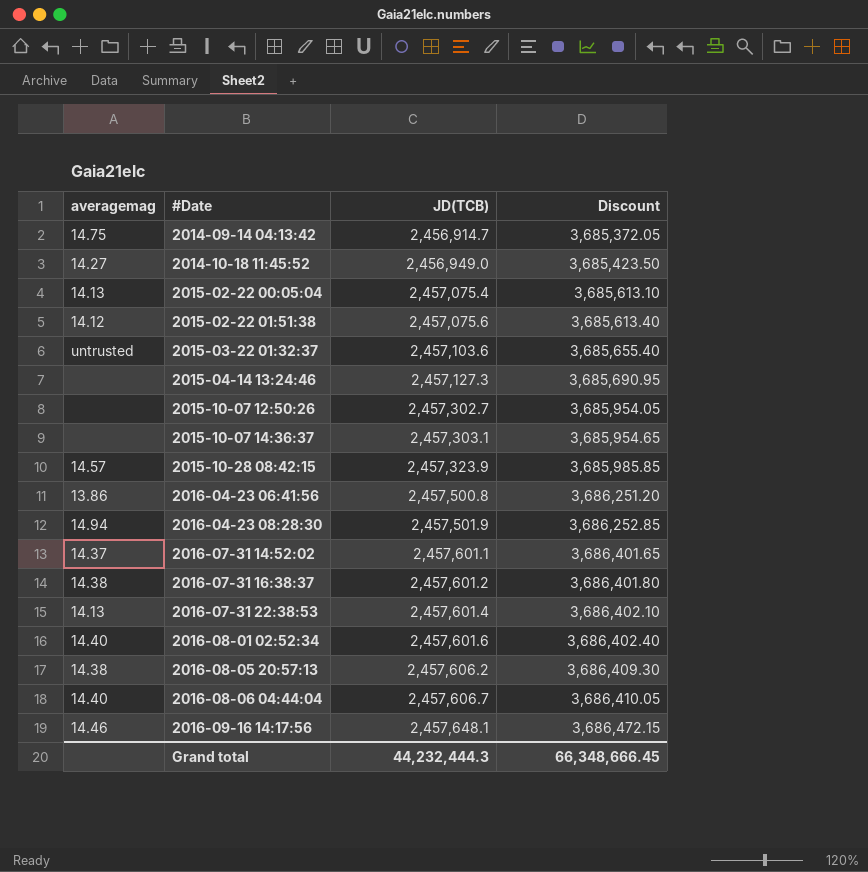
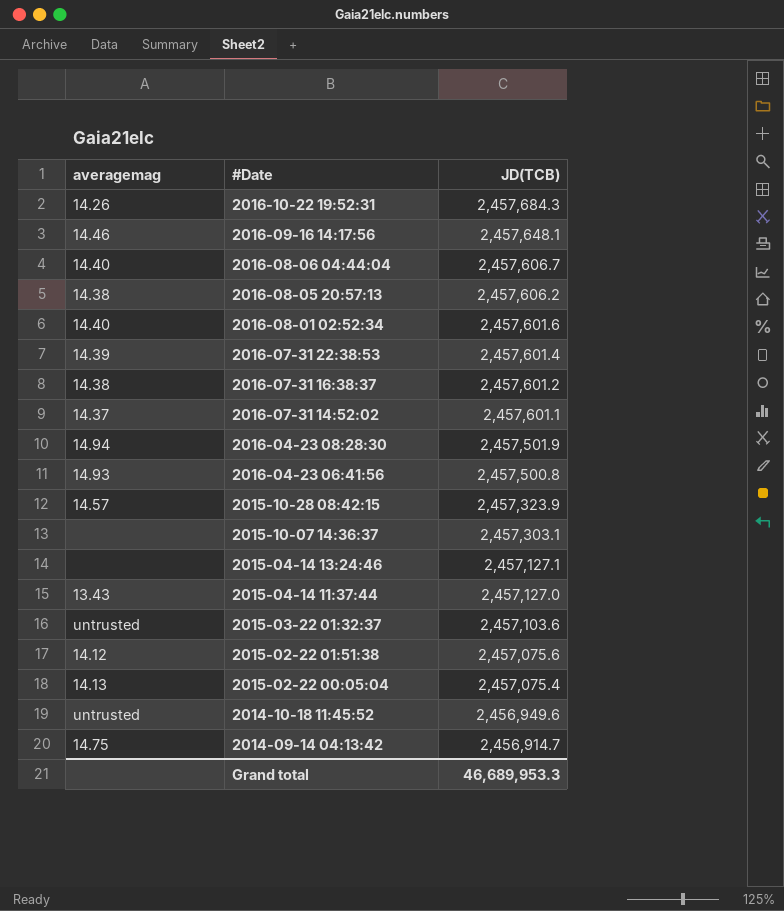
row order: #Date ascending -> #Date descending
column Discount | formula: [JD(TCB)] * 1.5 -> none
row 2015-10-07 12:50:26: none | 2,457,302.7 | 3,685,954.05 -> none
row 2016-10-22 19:52:31: none -> 14.26 | 2,457,684.3
2016-07-31 22:38:53 | averagemag: 14.13 -> 14.39
2016-04-23 06:41:56 | averagemag: 13.86 -> 14.93
2015-04-14 13:24:46 | JD(TCB): 2,457,127.3 -> 2,457,127.1
row 2015-04-14 11:37:44: none -> 13.43 | 2,457,127.0
2014-10-18 11:45:52 | averagemag: 14.27 -> untrusted
2014-10-18 11:45:52 | JD(TCB): 2,456,949.0 -> 2,456,949.6
Grand total | JD(TCB): 44,232,444.3 -> 46,689,953.3

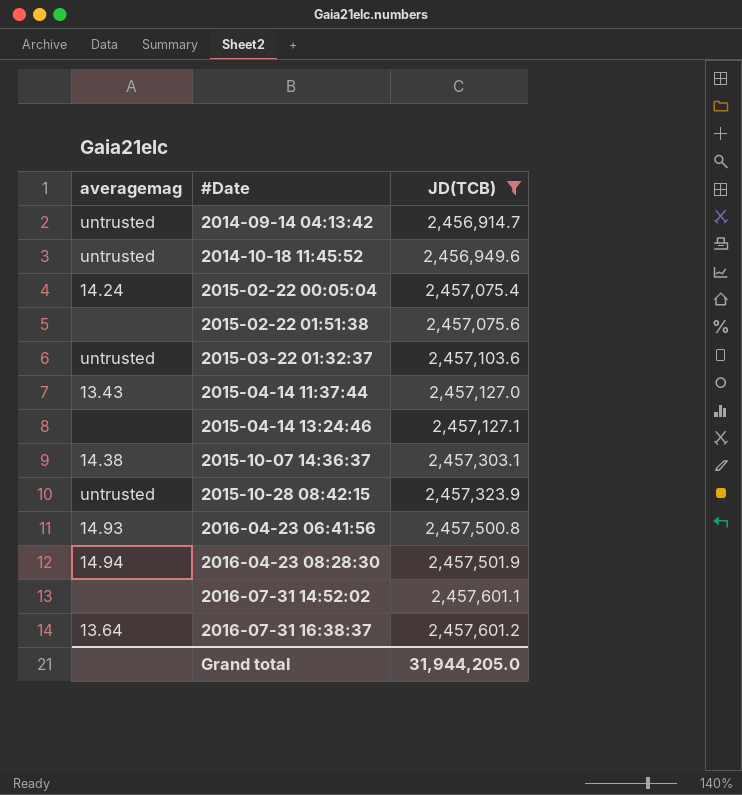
filter: none -> JD(TCB) <= 2,457,601.2
row order: #Date descending -> #Date ascending
2014-09-14 04:13:42 | averagemag: 14.75 -> untrusted
2015-02-22 00:05:04 | averagemag: 14.13 -> 14.24
2015-02-22 01:51:38 | averagemag: 14.12 -> none
2015-10-07 14:36:37 | averagemag: none -> 14.38
2015-10-28 08:42:15 | averagemag: 14.57 -> untrusted
2016-07-31 14:52:02 | averagemag: 14.37 -> none
2016-07-31 16:38:37 | averagemag: 14.38 -> 13.64
Grand total | JD(TCB): 46,689,953.3 -> 31,944,205.0

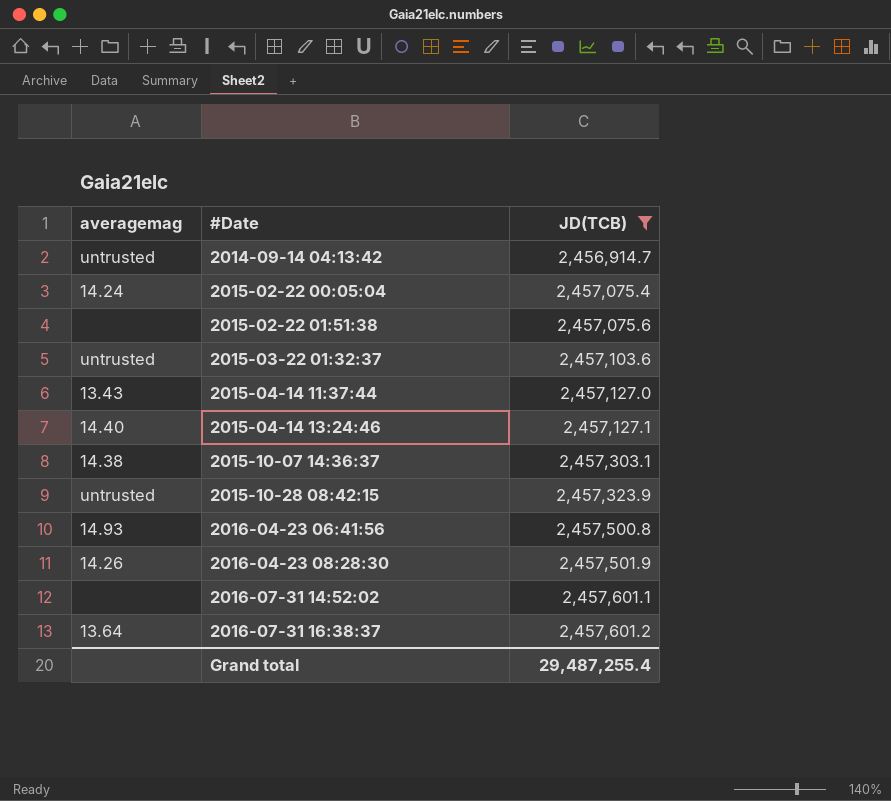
row 2014-10-18 11:45:52: untrusted | 2,456,949.6 -> none
2015-04-14 13:24:46 | averagemag: none -> 14.40
2016-04-23 08:28:30 | averagemag: 14.94 -> 14.26
Grand total | JD(TCB): 31,944,205.0 -> 29,487,255.4

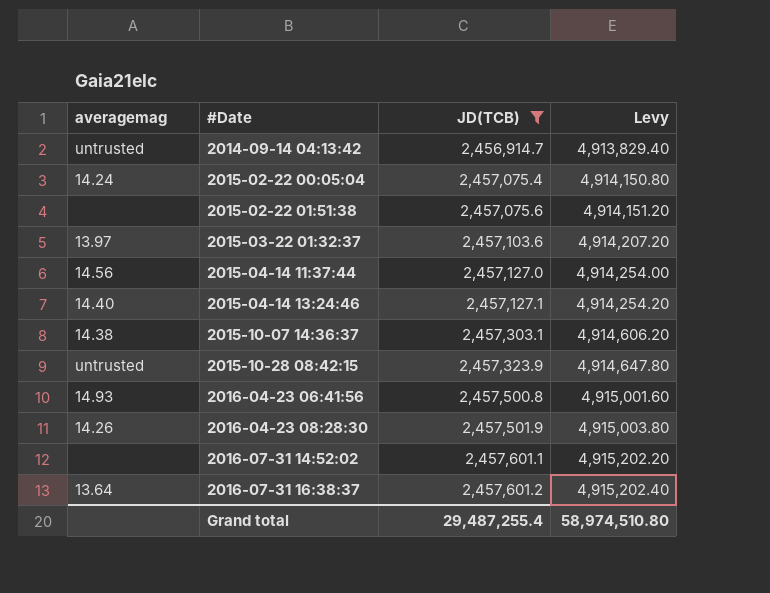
column Levy | formula: none -> [JD(TCB)] * 2
2015-03-22 01:32:37 | averagemag: untrusted -> 13.97
2015-04-14 11:37:44 | averagemag: 13.43 -> 14.56

